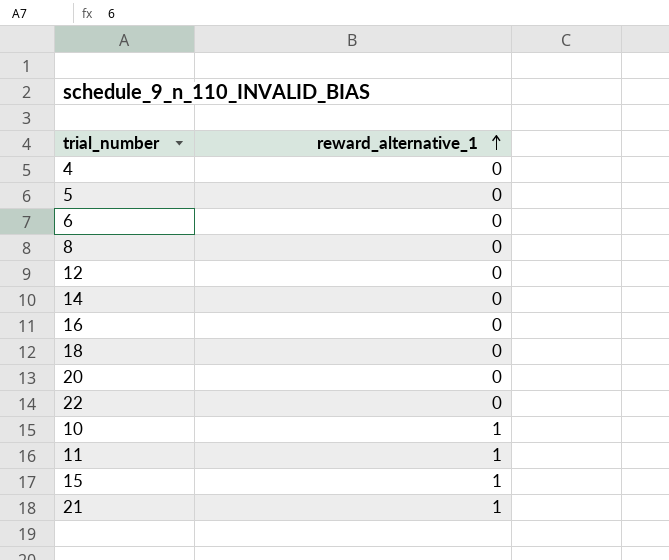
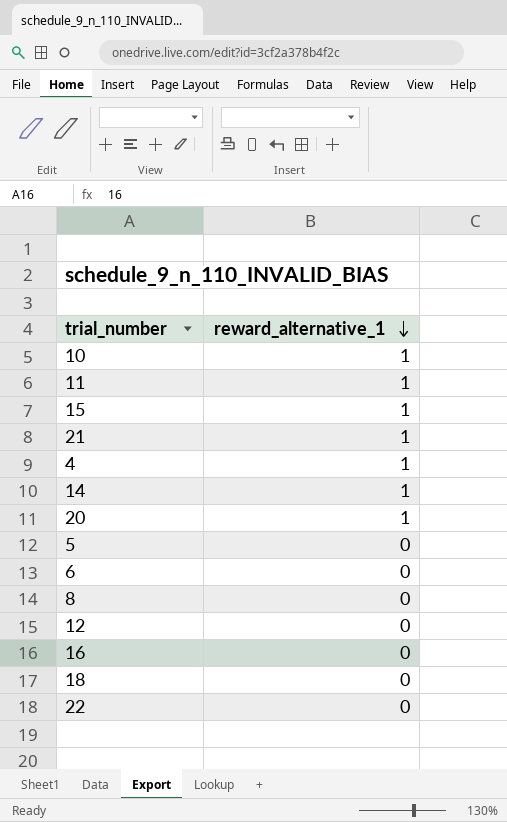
row order: reward_alternative_1 ascending -> reward_alternative_1 descending
4 | reward_alternative_1: 0 -> 1
14 | reward_alternative_1: 0 -> 1
20 | reward_alternative_1: 0 -> 1

